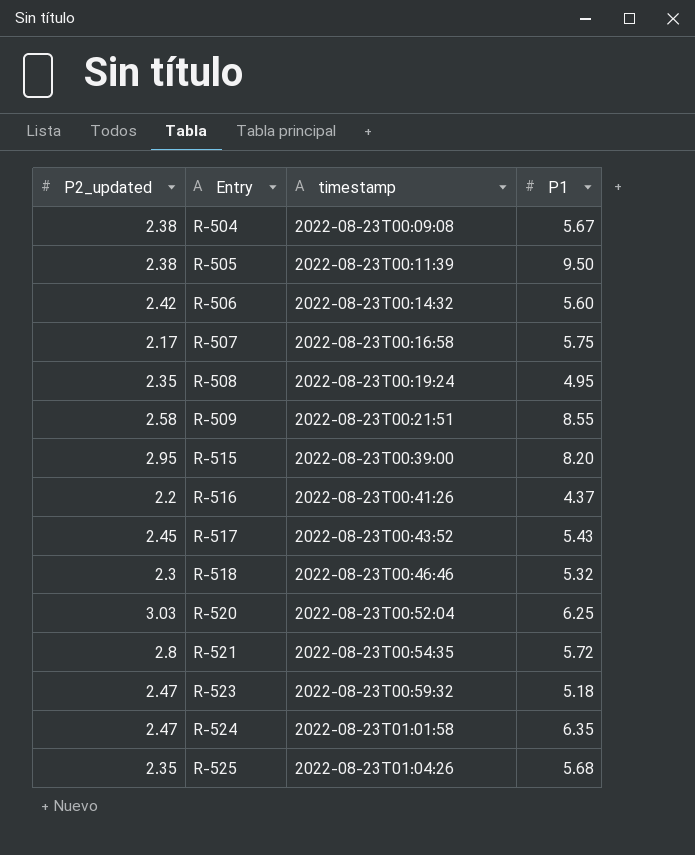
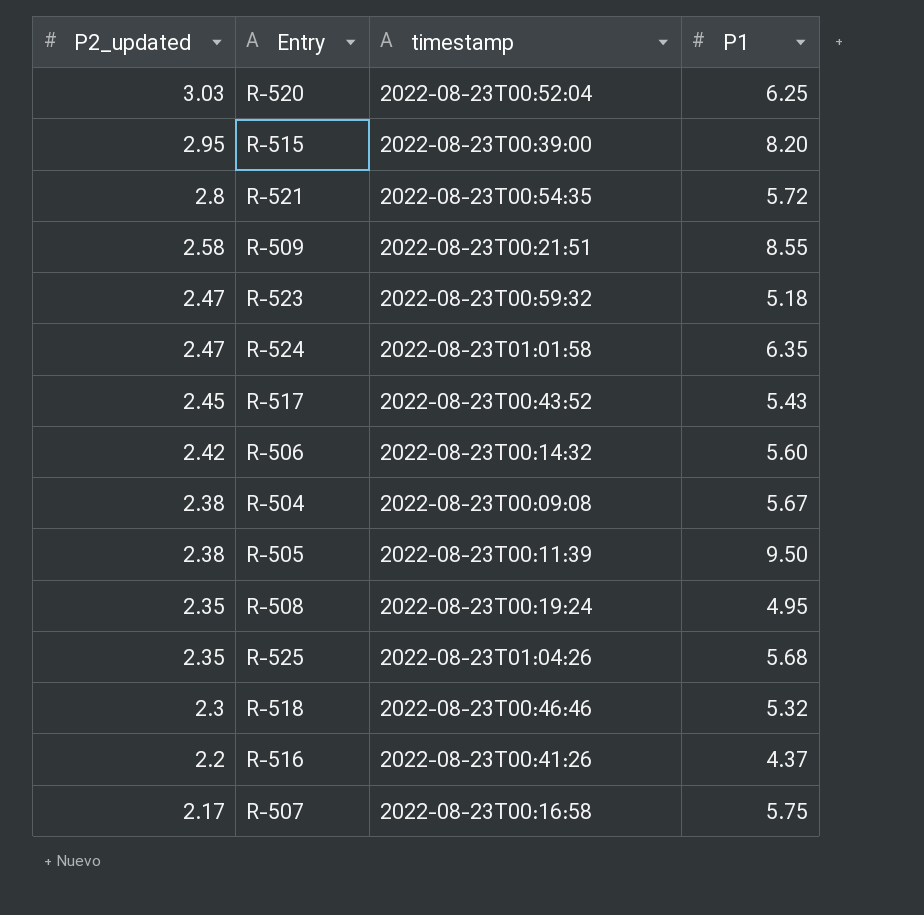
row order: Entry ascending -> P2_updated descending

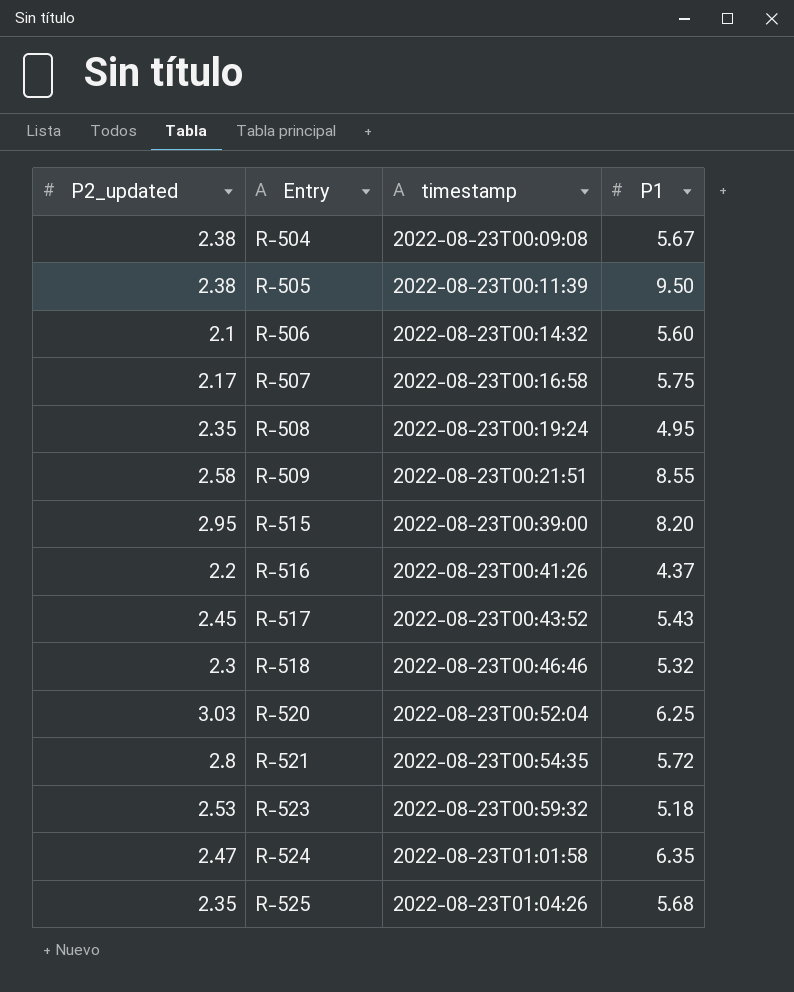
row order: P2_updated descending -> Entry ascending
R-506 | P2_updated: 2.42 -> 2.1
R-523 | P2_updated: 2.47 -> 2.53

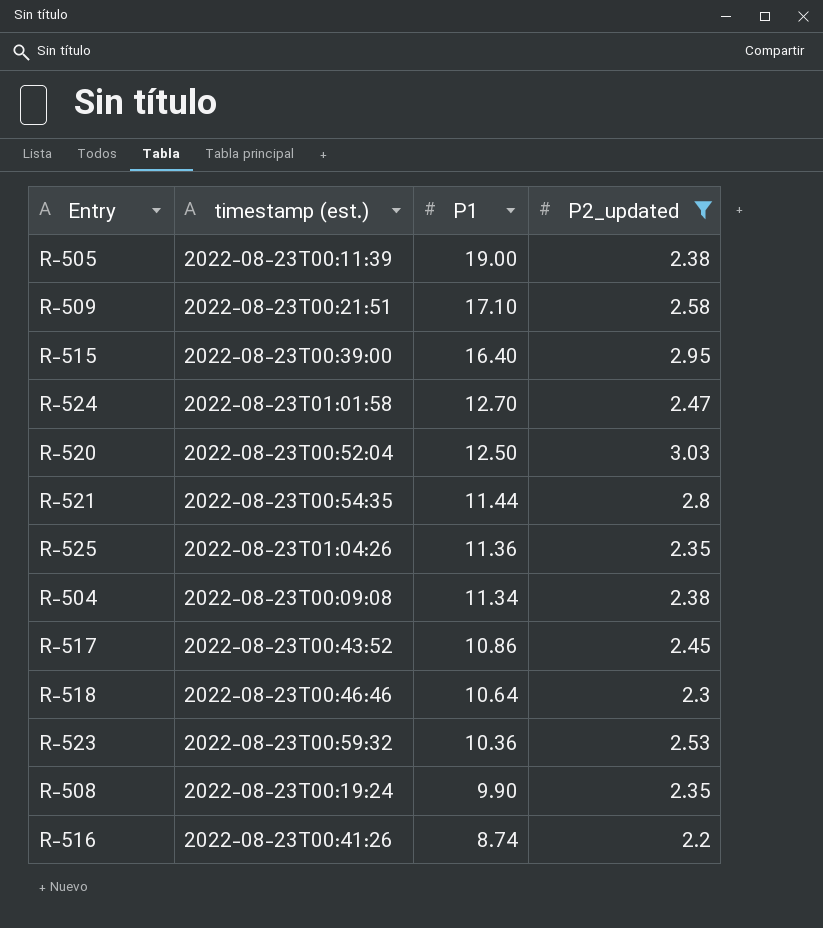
filter: none -> P2_updated >= 2.2
row order: Entry ascending -> P1 descending
column name: timestamp -> timestamp (est.)
column P2_updated | position: 1 -> 4
R-505 | P1: 9.50 -> 19.00
R-509 | P1: 8.55 -> 17.10
R-515 | P1: 8.20 -> 16.40
R-524 | P1: 6.35 -> 12.70
R-520 | P1: 6.25 -> 12.50
R-521 | P1: 5.72 -> 11.44
R-525 | P1: 5.68 -> 11.36
R-504 | P1: 5.67 -> 11.34
R-517 | P1: 5.43 -> 10.86
R-518 | P1: 5.32 -> 10.64
R-523 | P1: 5.18 -> 10.36
R-508 | P1: 4.95 -> 9.90
R-516 | P1: 4.37 -> 8.74

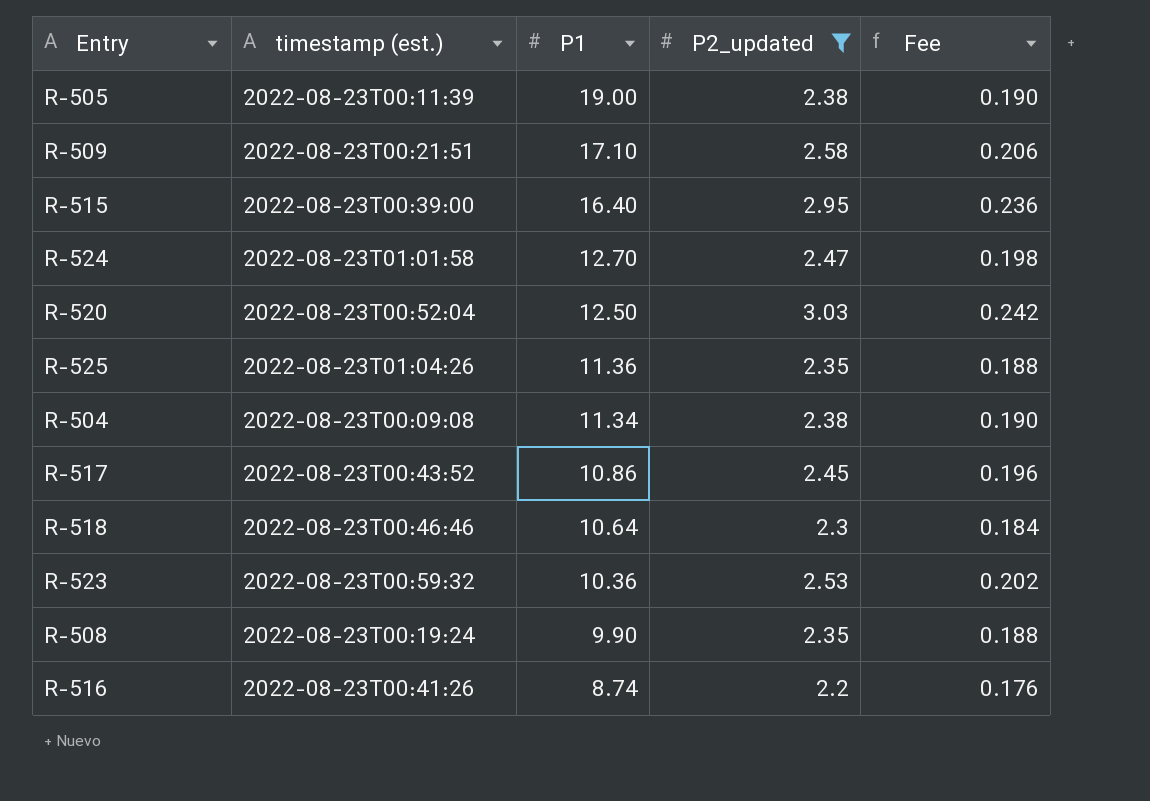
column Fee | formula: none -> [P2_updated] * 0.08
row R-521: 2022-08-23T00:54:35 | 11.44 | 2.8 -> none

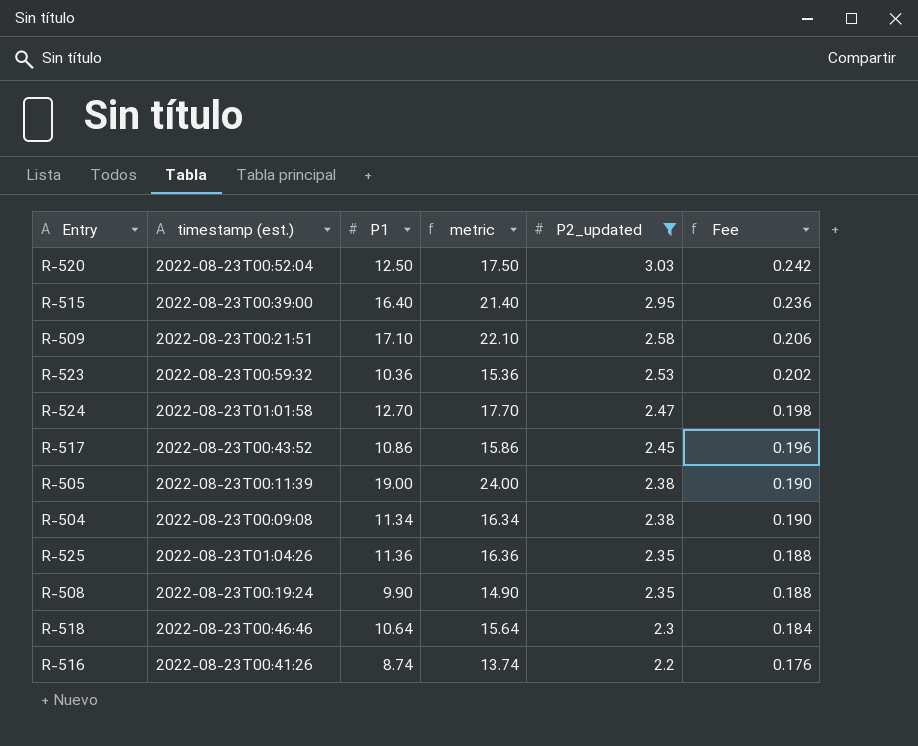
row order: P1 descending -> P2_updated descending
column metric | formula: none -> [P1] + 5

